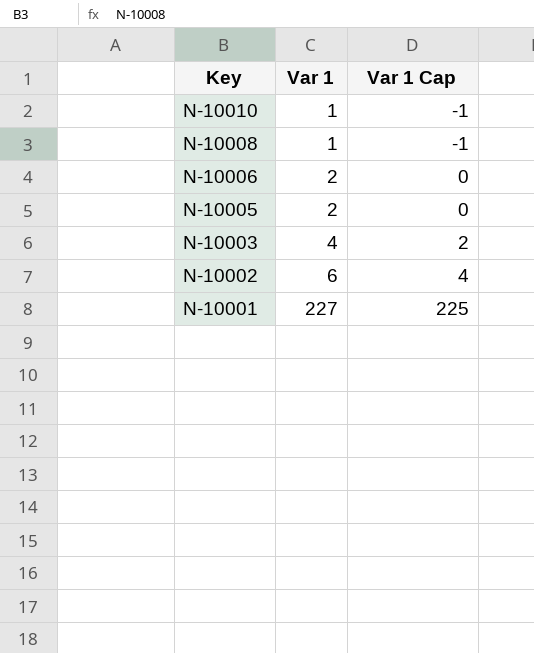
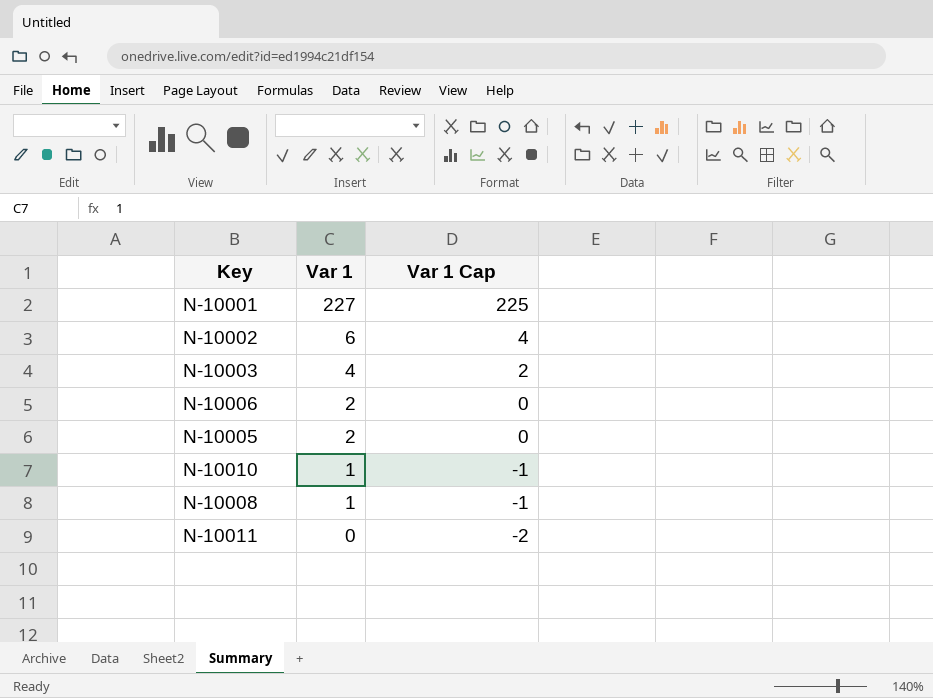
row order: Key descending -> Var 1 descending
row N-10011: none -> 0 | -2

